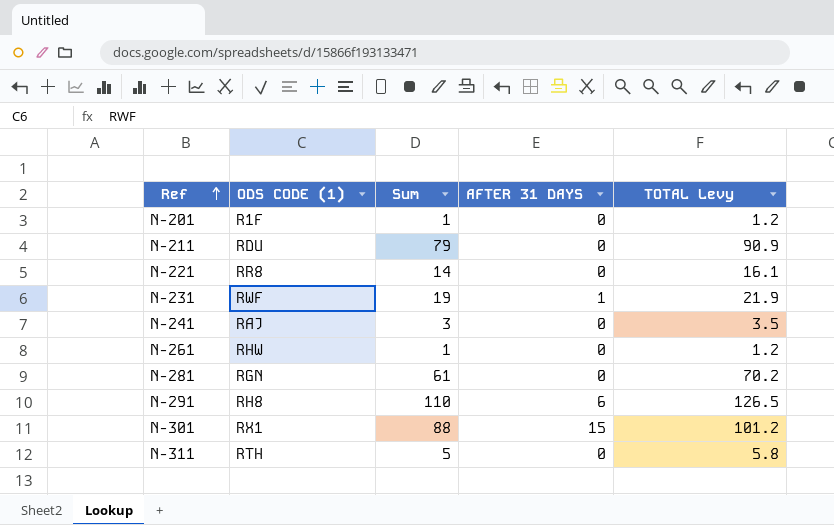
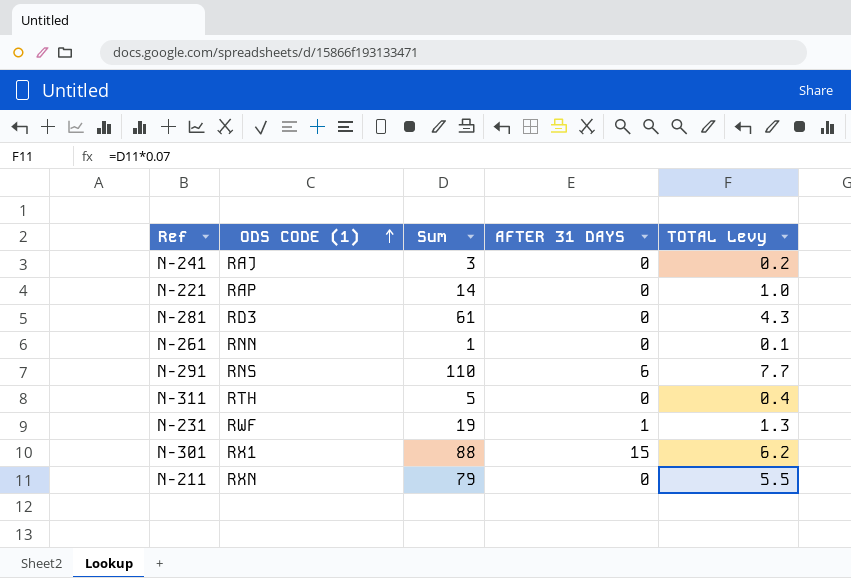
row order: Ref ascending -> ODS CODE (1) ascending
column TOTAL Levy | formula: [Sum] * 1.15 -> [Sum] * 0.07
row N-201: R1F | 1 | 0 | 1.2 -> none
N-221 | ODS CODE (1): RR8 -> RAP
N-281 | ODS CODE (1): RGN -> RD3
N-261 | ODS CODE (1): RHW -> RNN
N-291 | ODS CODE (1): RH8 -> RNS
N-211 | ODS CODE (1): RDU -> RXN

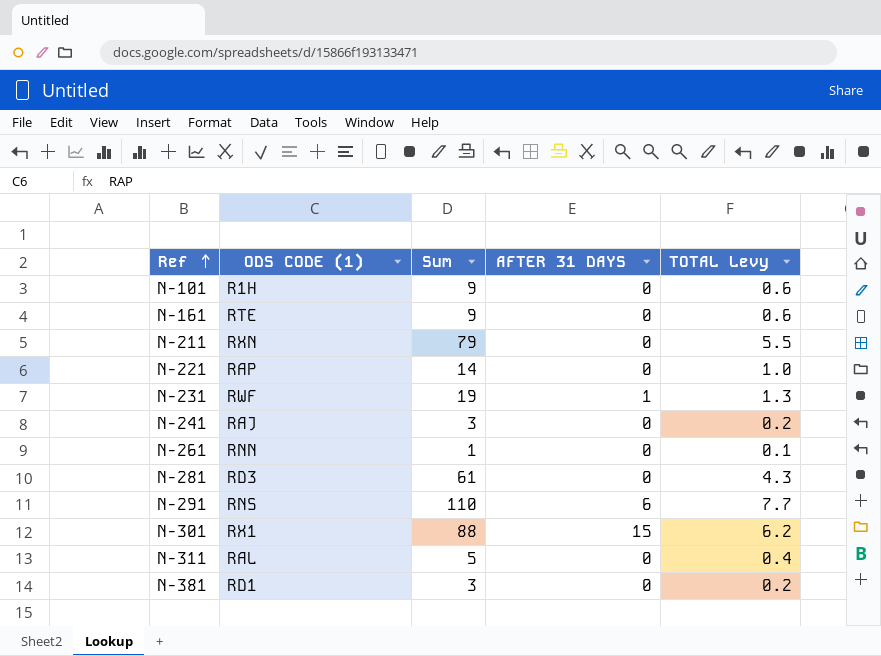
row order: ODS CODE (1) ascending -> Ref ascending
row N-101: none -> R1H | 9 | 0 | 0.6
row N-161: none -> RTE | 9 | 0 | 0.6
N-311 | ODS CODE (1): RTH -> RAL
row N-381: none -> RD1 | 3 | 0 | 0.2

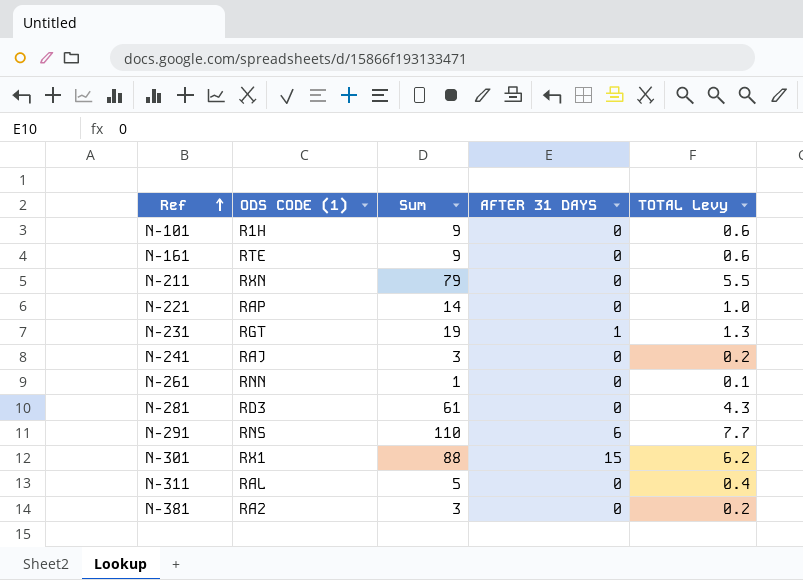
N-231 | ODS CODE (1): RWF -> RGT
N-381 | ODS CODE (1): RD1 -> RA2

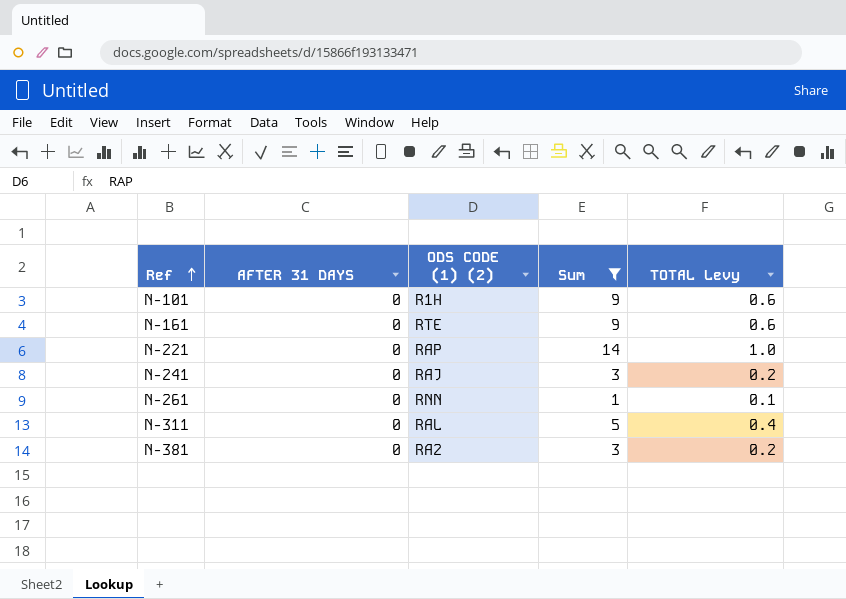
filter: none -> Sum <= 14
column AFTER 31 DAYS | position: 4 -> 2
column name: ODS CODE (1) -> ODS CODE (1) (2)

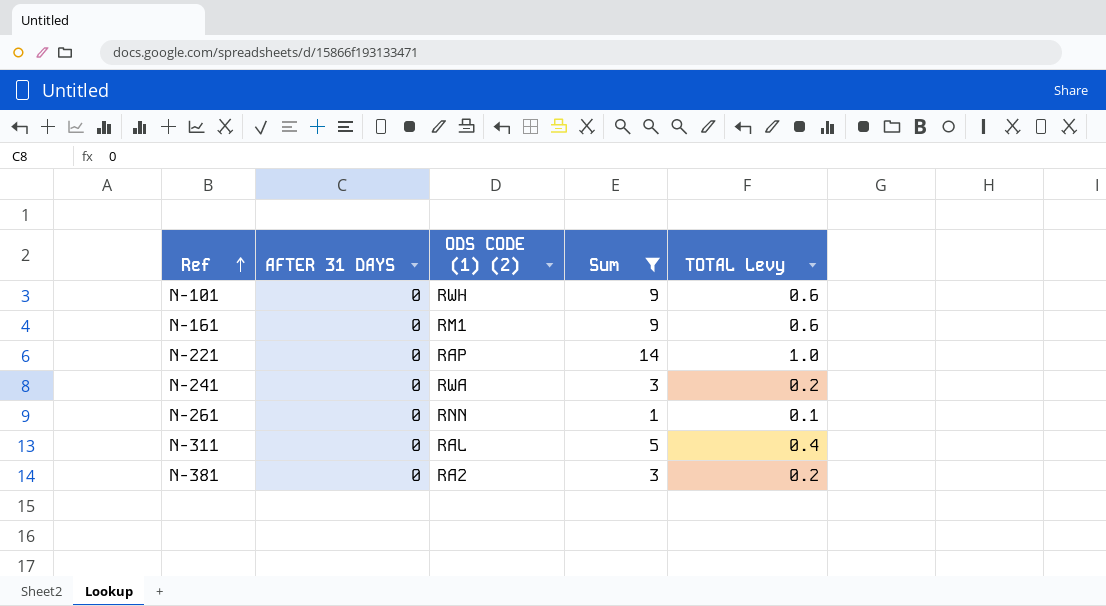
N-101 | ODS CODE (1) (2): R1H -> RWH
N-161 | ODS CODE (1) (2): RTE -> RM1
N-241 | ODS CODE (1) (2): RAJ -> RWA

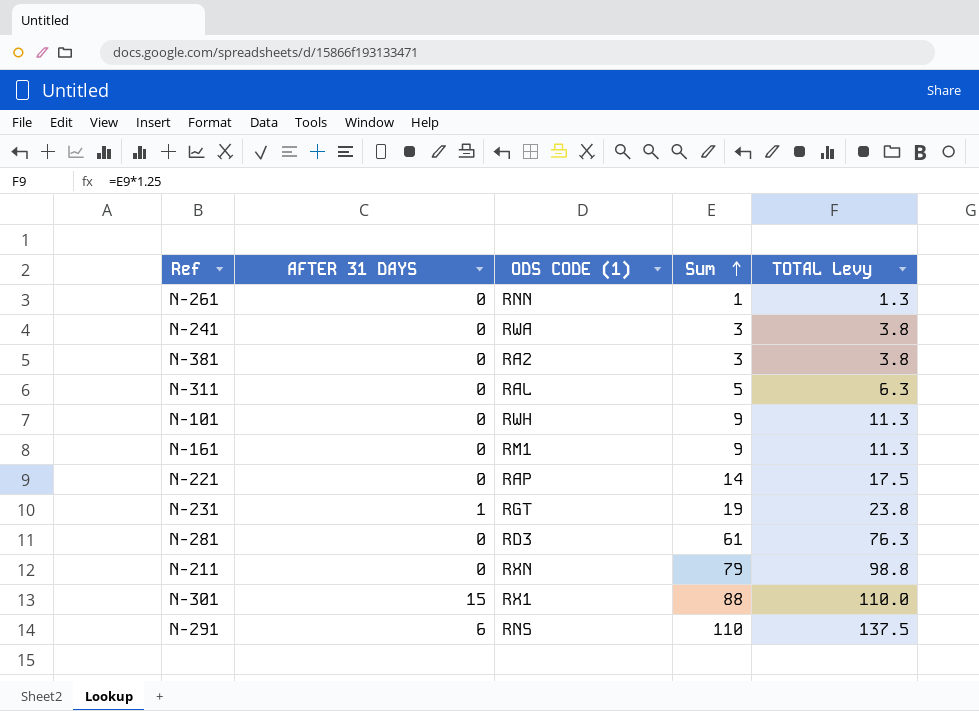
filter: Sum <= 14 -> none
row order: Ref ascending -> Sum ascending
column name: ODS CODE (1) (2) -> ODS CODE (1)
column TOTAL Levy | formula: [Sum] * 0.07 -> [Sum] * 1.25

